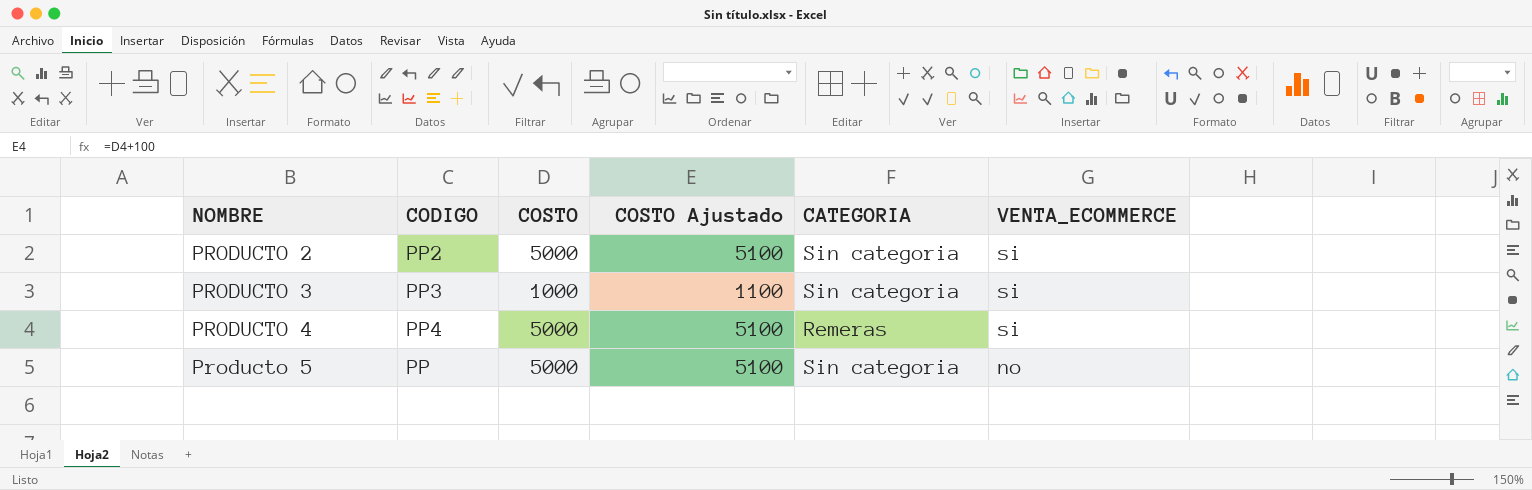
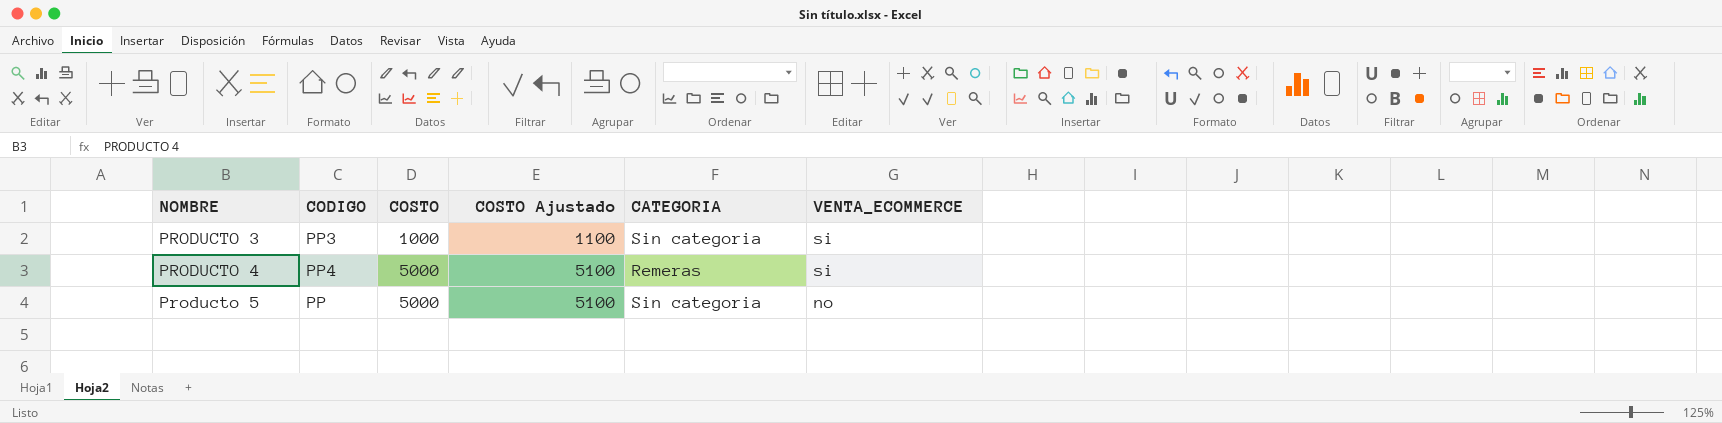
row PRODUCTO 2: PP2 | 5000 | 5100 | Sin categoria | si -> none

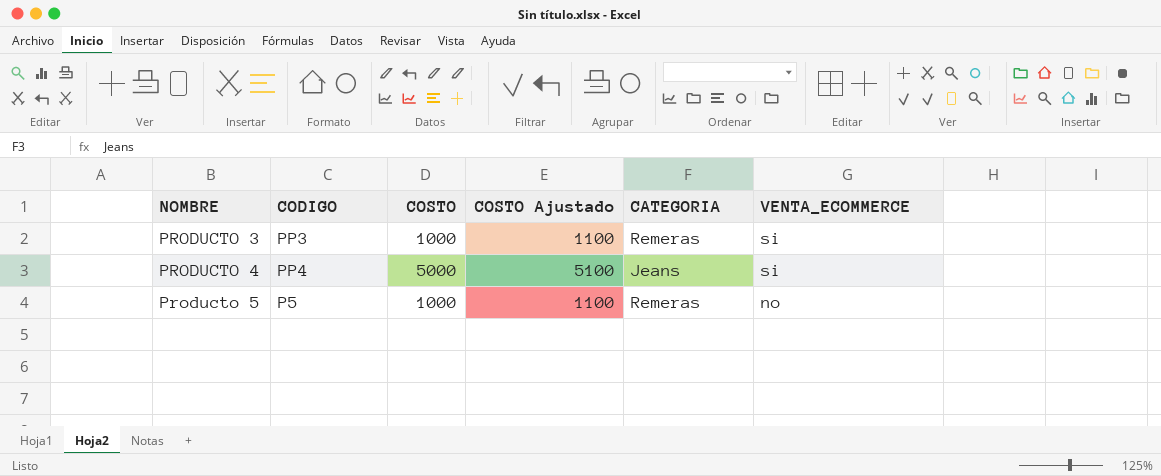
PRODUCTO 3 | CATEGORIA: Sin categoria -> Remeras
PRODUCTO 4 | CATEGORIA: Remeras -> Jeans
Producto 5 | CODIGO: PP -> P5
Producto 5 | COSTO: 5000 -> 1000
Producto 5 | COSTO Ajustado: 5100 -> 1100
Producto 5 | CATEGORIA: Sin categoria -> Remeras

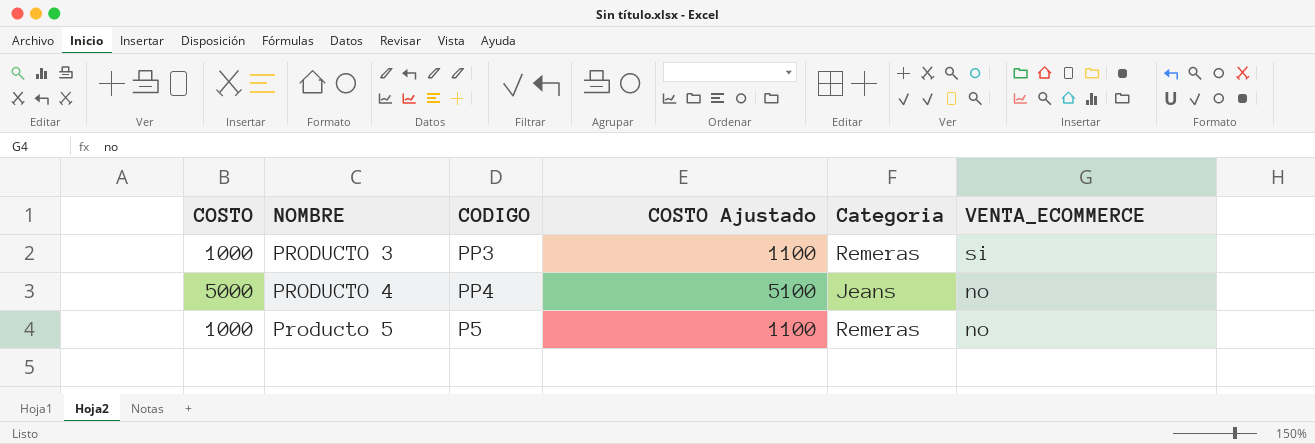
column COSTO | position: 3 -> 1
column name: CATEGORIA -> Categoria
PRODUCTO 4 | VENTA_ECOMMERCE: si -> no

